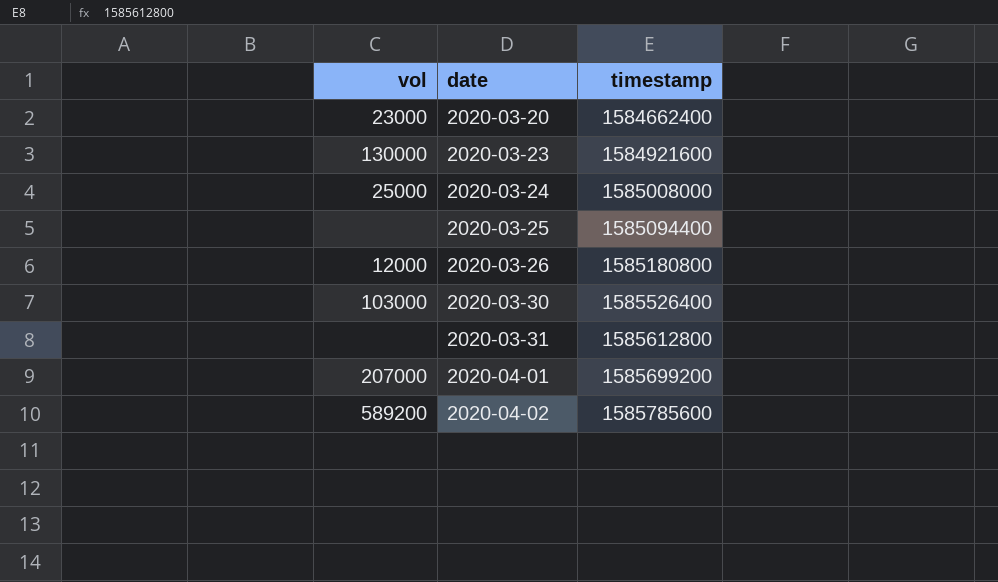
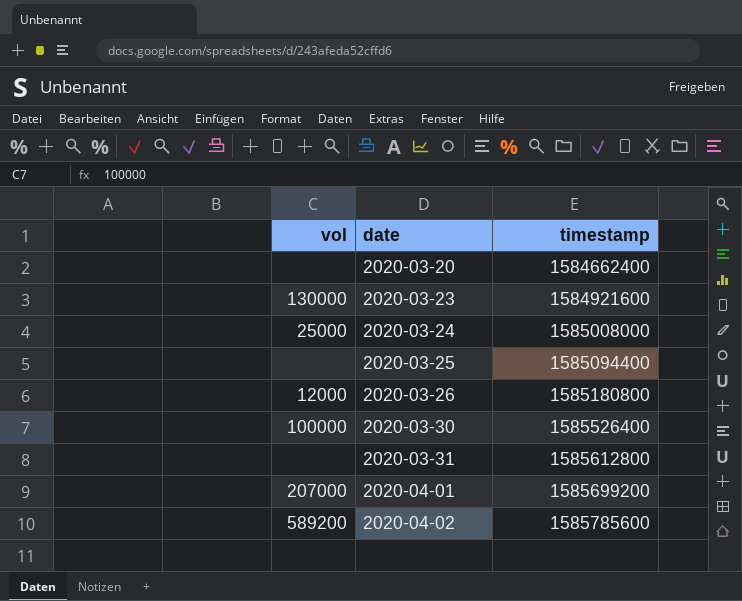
2020-03-20 | vol: 23000 -> none
2020-03-30 | vol: 103000 -> 100000

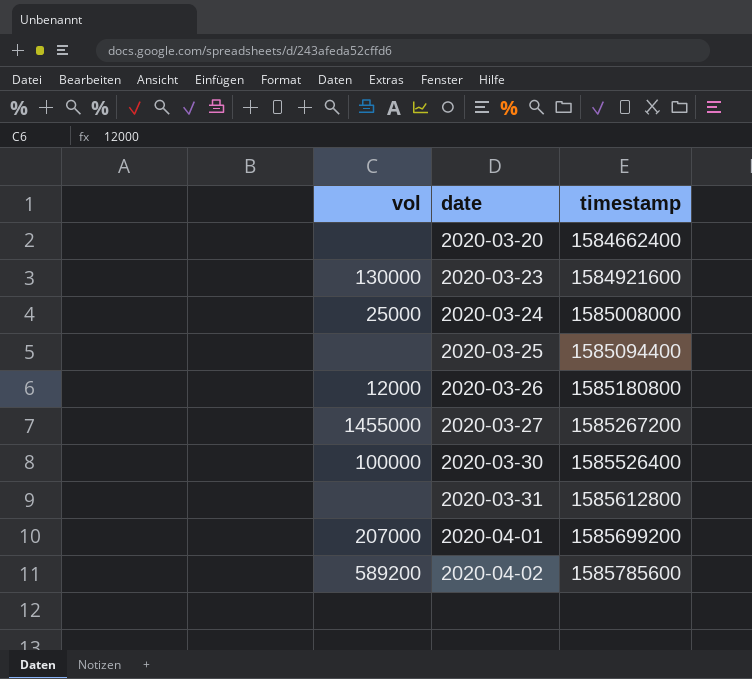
row 2020-03-27: none -> 1455000 | 1585267200

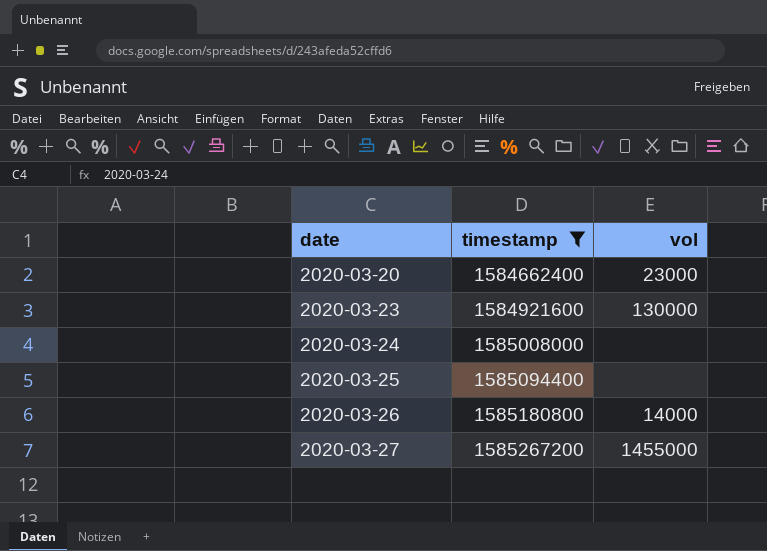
filter: none -> timestamp <= 1585267200
column vol | position: 1 -> 3
2020-03-20 | vol: none -> 23000
2020-03-24 | vol: 25000 -> none
2020-03-26 | vol: 12000 -> 14000

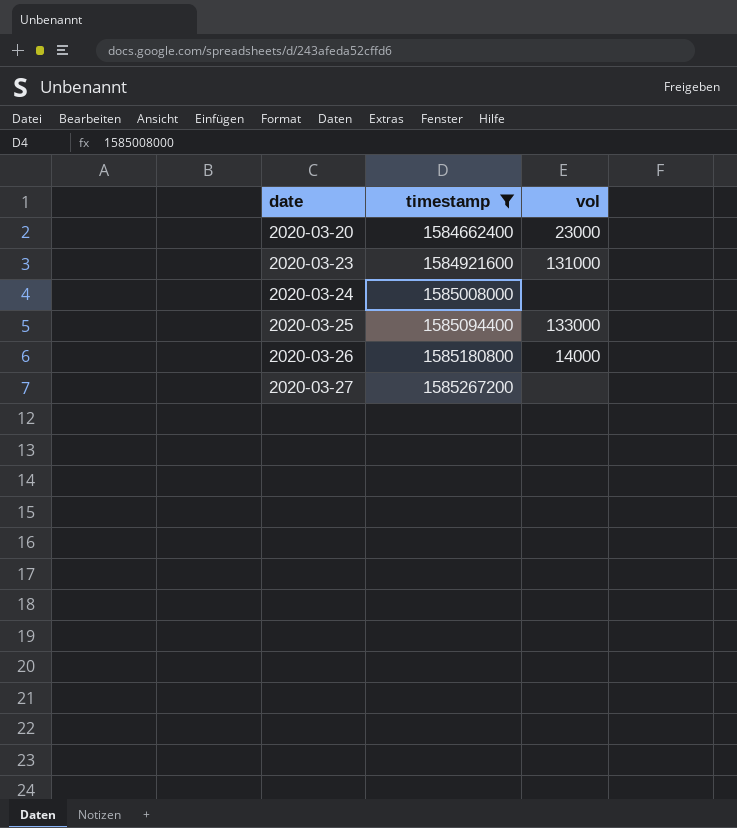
2020-03-23 | vol: 130000 -> 131000
2020-03-25 | vol: none -> 133000
2020-03-27 | vol: 1455000 -> none

